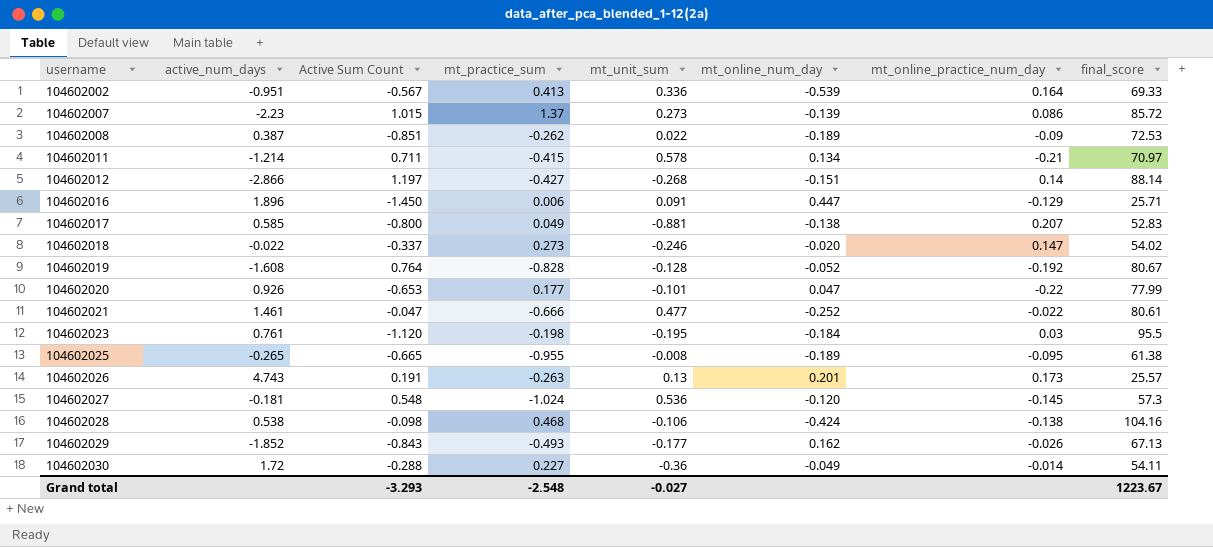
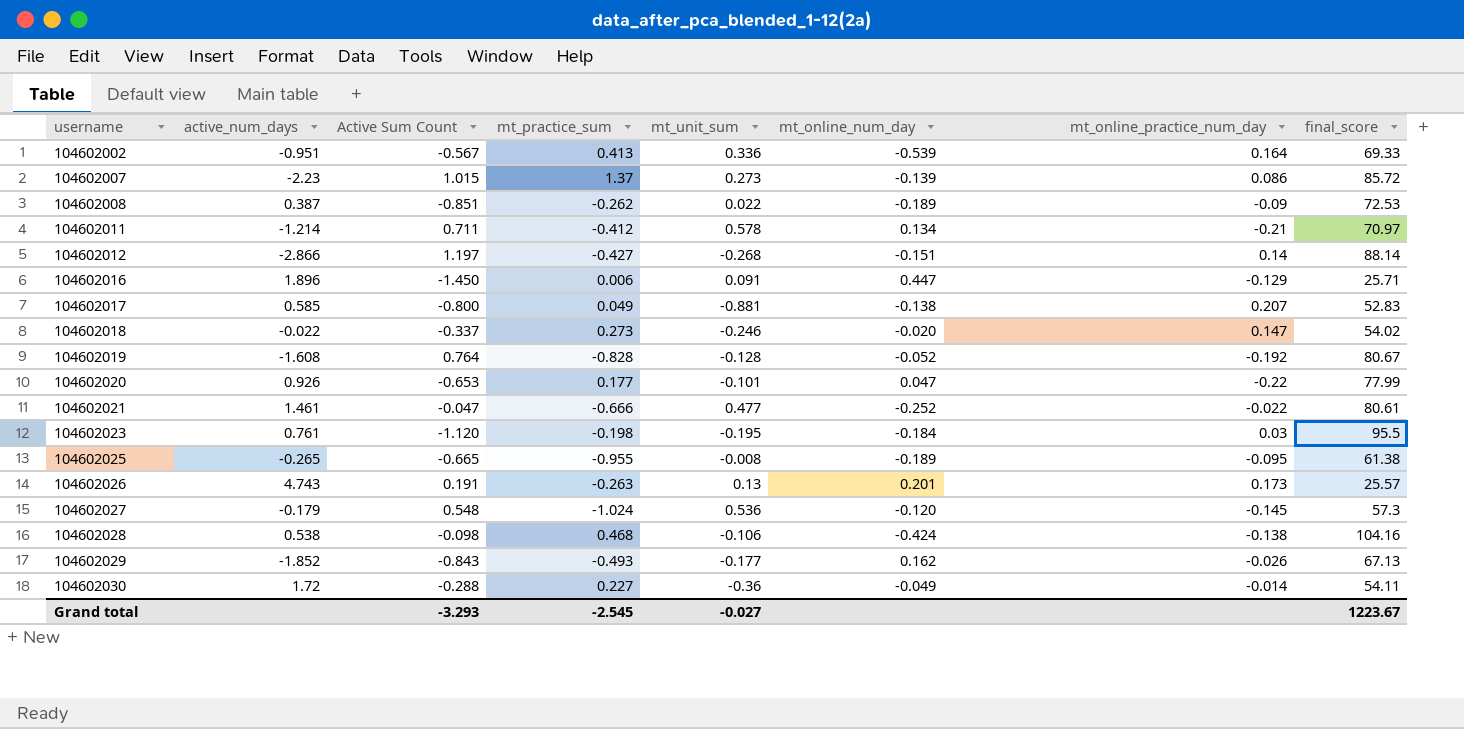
104602011 | mt_practice_sum: -0.415 -> -0.412
104602027 | active_num_days: -0.181 -> -0.179
Grand total | mt_practice_sum: -2.548 -> -2.545

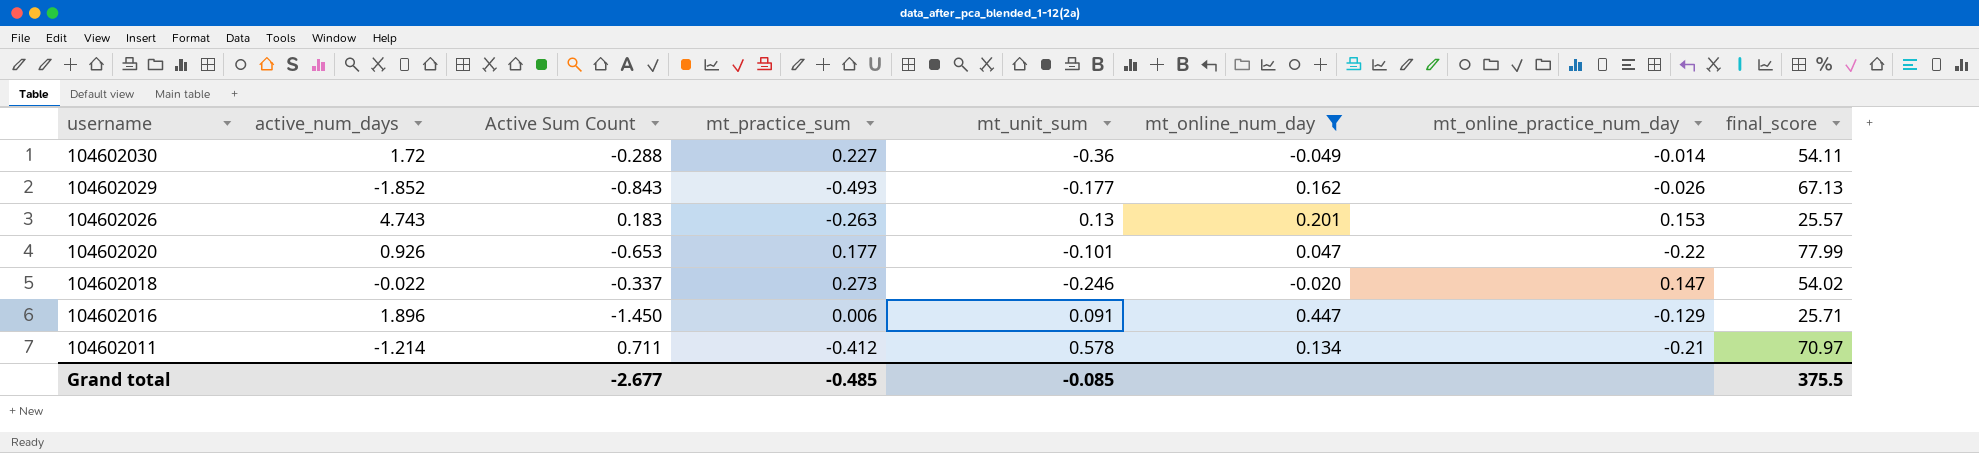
filter: none -> mt_online_num_day >= -0.049
row order: username ascending -> username descending
104602026 | Active Sum Count: 0.191 -> 0.183
104602026 | mt_online_practice_num_day: 0.173 -> 0.153
Grand total | Active Sum Count: -3.293 -> -2.677
Grand total | mt_practice_sum: -2.545 -> -0.485
Grand total | mt_unit_sum: -0.027 -> -0.085
Grand total | final_score: 1223.67 -> 375.5

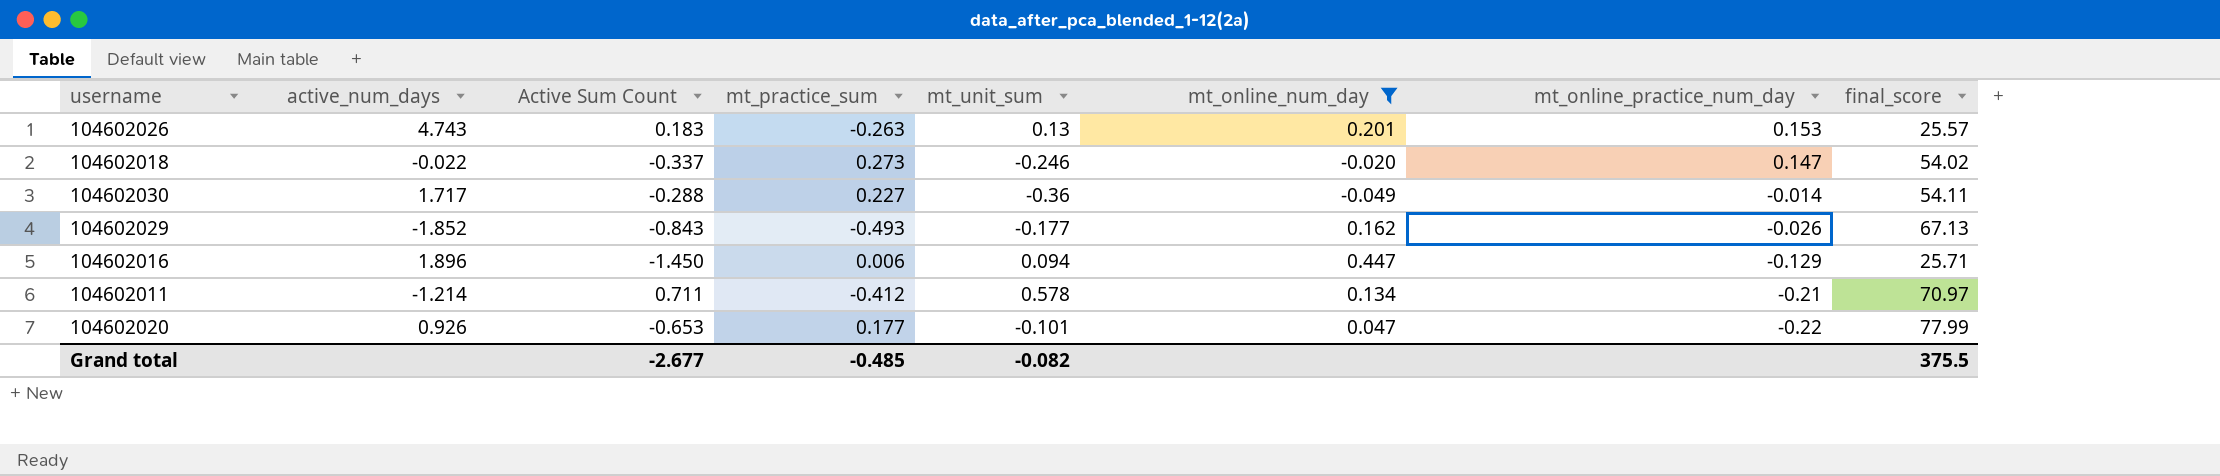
row order: username descending -> mt_online_practice_num_day descending
104602030 | active_num_days: 1.72 -> 1.717
104602016 | mt_unit_sum: 0.091 -> 0.094
Grand total | mt_unit_sum: -0.085 -> -0.082

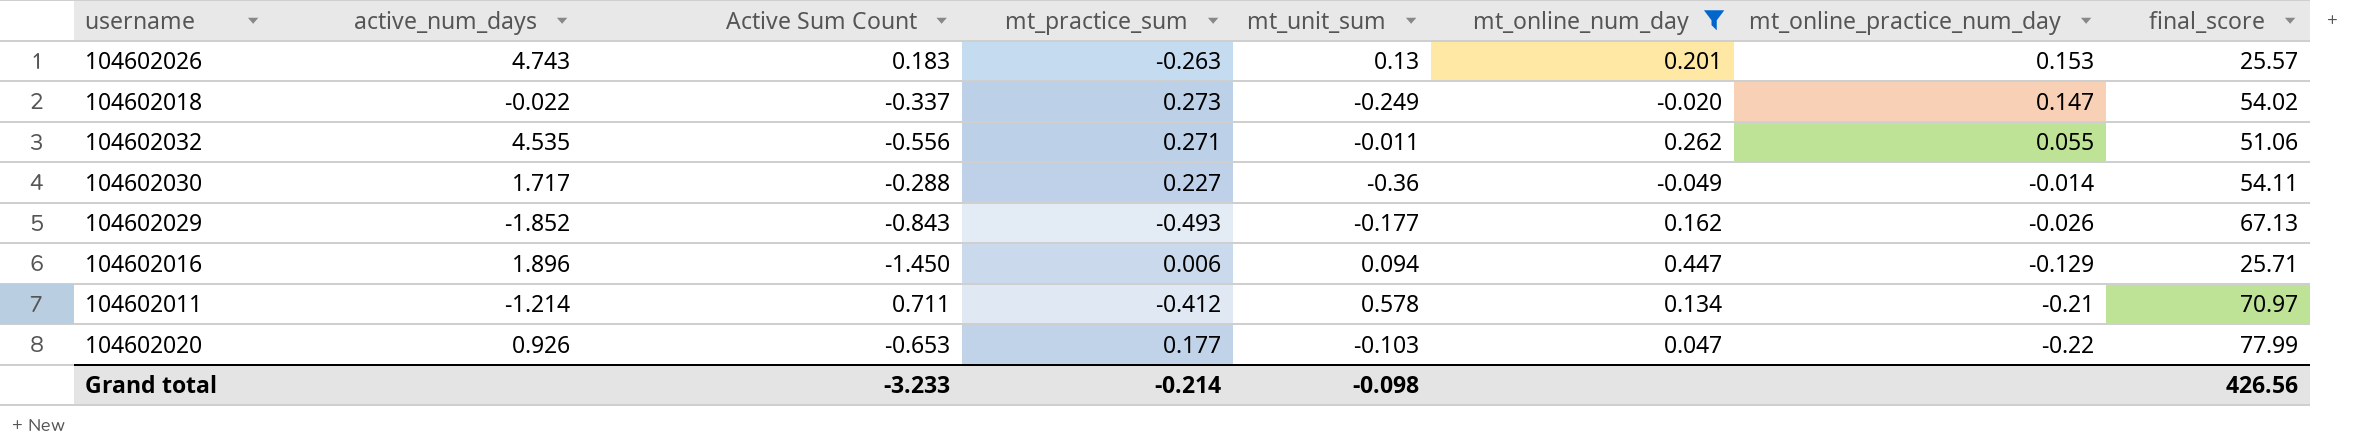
104602018 | mt_unit_sum: -0.246 -> -0.249
row 104602032: none -> 4.535 | -0.556 | 0.271 | -0.011 | 0.262 | 0.055 | 51.06
104602020 | mt_unit_sum: -0.101 -> -0.103
Grand total | Active Sum Count: -2.677 -> -3.233
Grand total | mt_practice_sum: -0.485 -> -0.214
Grand total | mt_unit_sum: -0.082 -> -0.098
Grand total | final_score: 375.5 -> 426.56

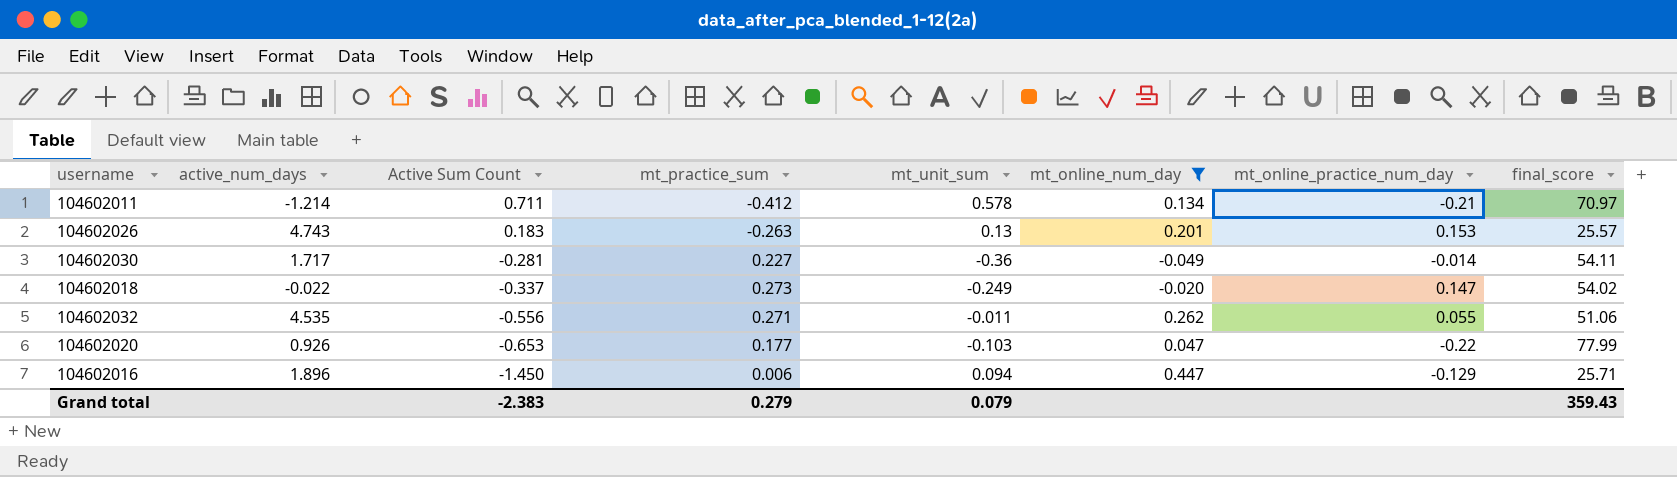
row order: mt_online_practice_num_day descending -> Active Sum Count descending
row 104602029: -1.852 | -0.843 | -0.493 | -0.177 | 0.162 | -0.026 | 67.13 -> none
104602030 | Active Sum Count: -0.288 -> -0.281
Grand total | Active Sum Count: -3.233 -> -2.383
Grand total | mt_practice_sum: -0.214 -> 0.279
Grand total | mt_unit_sum: -0.098 -> 0.079
Grand total | final_score: 426.56 -> 359.43

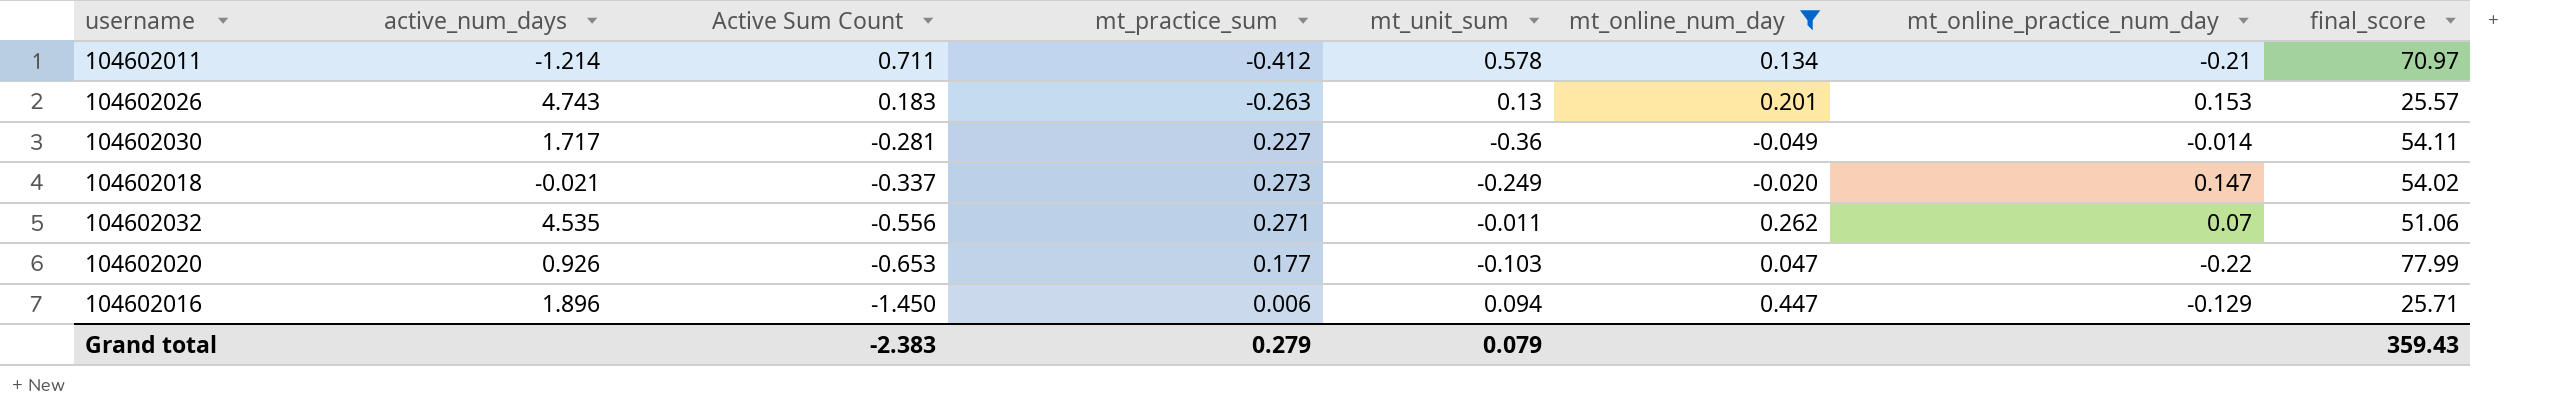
104602018 | active_num_days: -0.022 -> -0.021
104602032 | mt_online_practice_num_day: 0.055 -> 0.07

